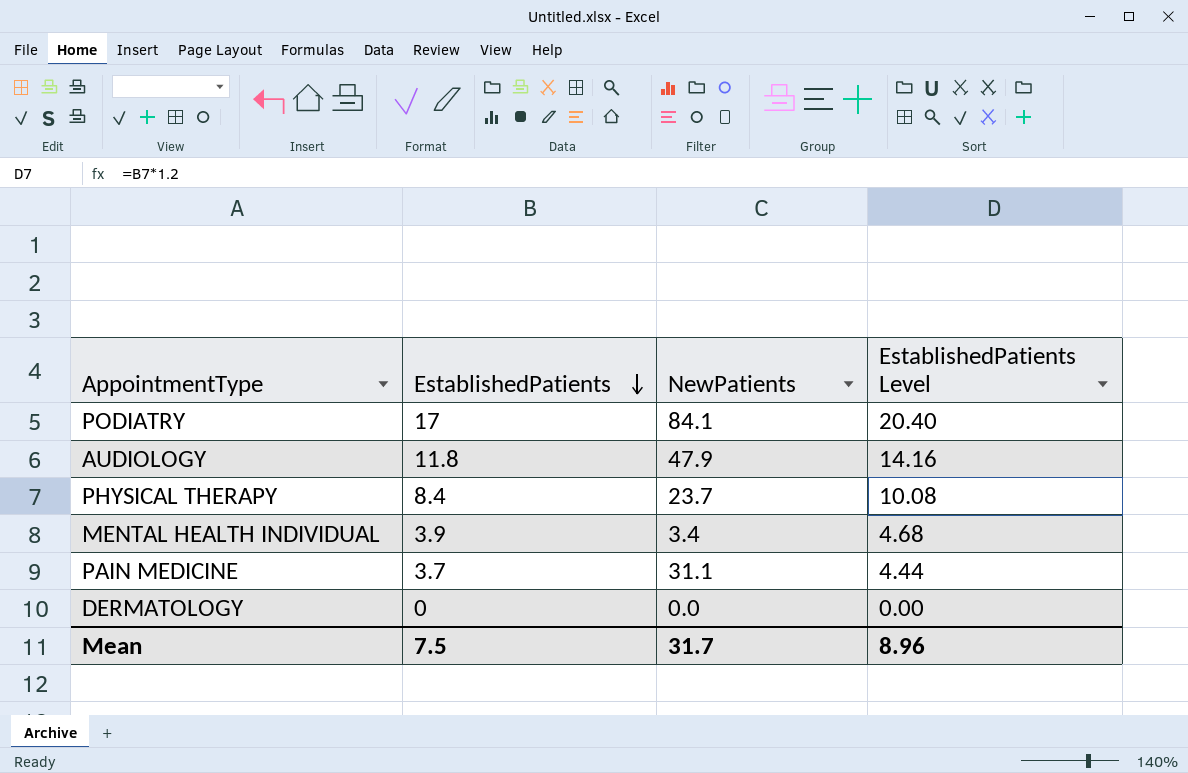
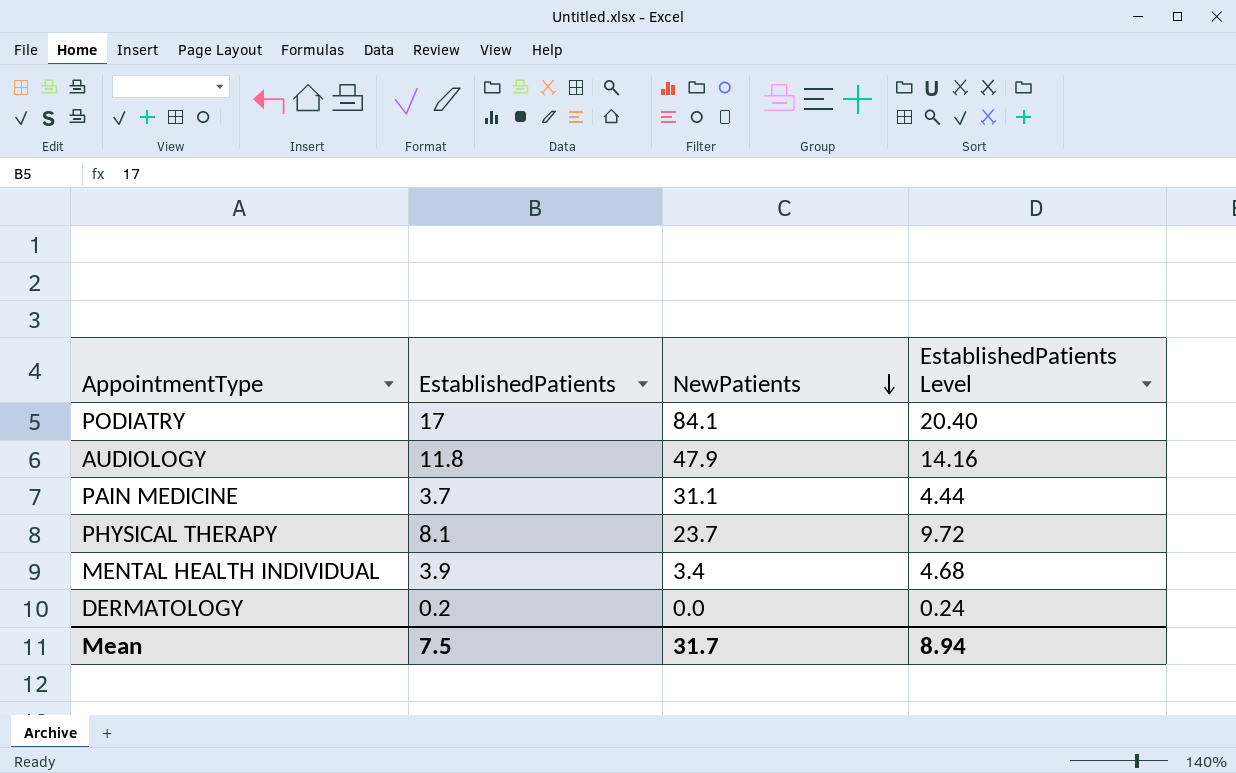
row order: EstablishedPatients descending -> NewPatients descending
PHYSICAL THERAPY | EstablishedPatients: 8.4 -> 8.1
PHYSICAL THERAPY | EstablishedPatients Level: 10.08 -> 9.72
DERMATOLOGY | EstablishedPatients: 0 -> 0.2
DERMATOLOGY | EstablishedPatients Level: 0.00 -> 0.24
Mean | EstablishedPatients Level: 8.96 -> 8.94

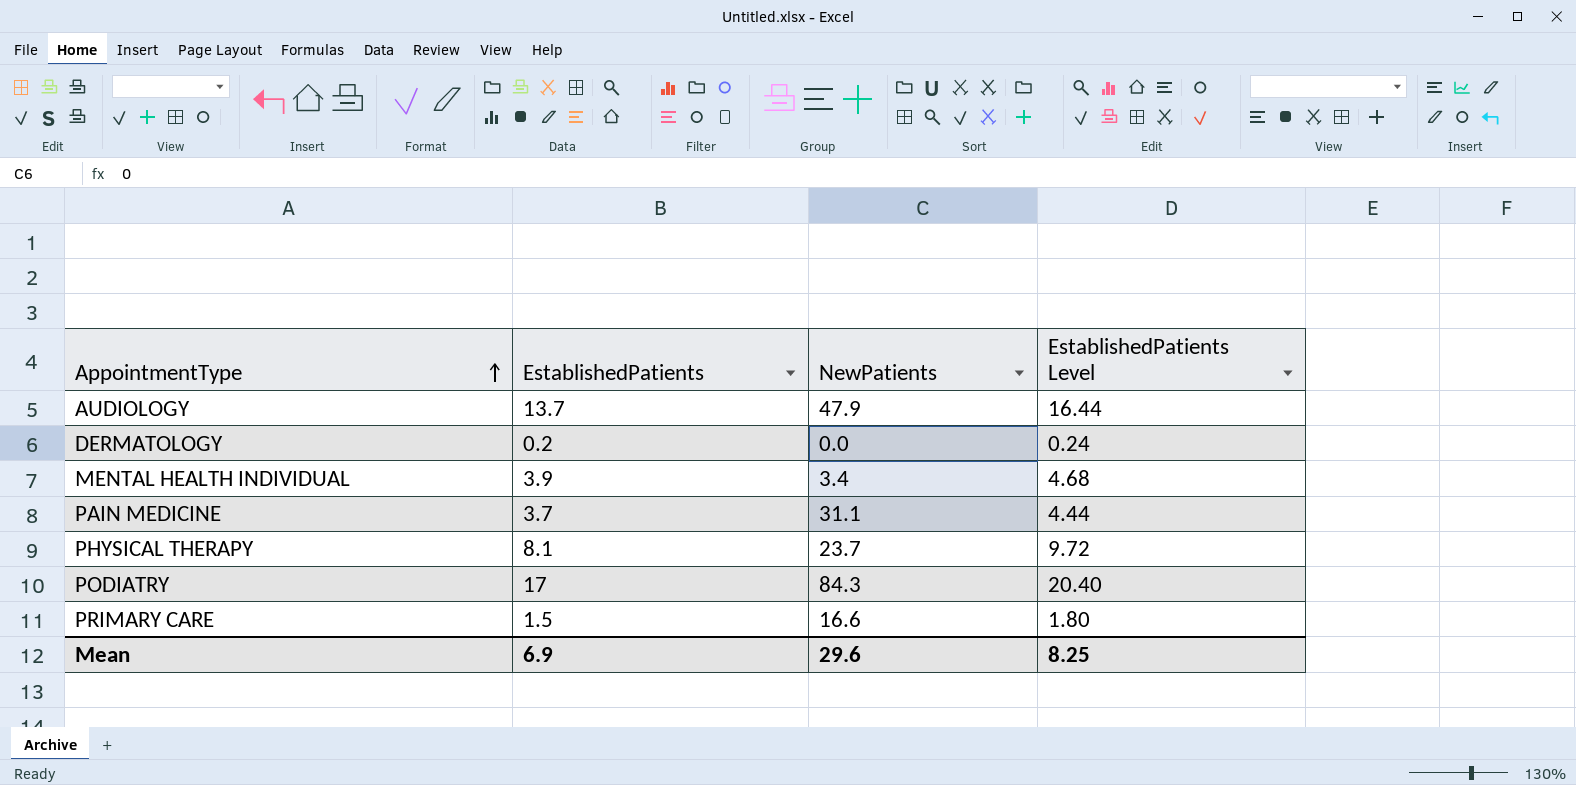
row order: NewPatients descending -> AppointmentType ascending
AUDIOLOGY | EstablishedPatients: 11.8 -> 13.7
AUDIOLOGY | EstablishedPatients Level: 14.16 -> 16.44
PODIATRY | NewPatients: 84.1 -> 84.3
row PRIMARY CARE: none -> 1.5 | 16.6 | 1.80
Mean | EstablishedPatients: 7.5 -> 6.9
Mean | NewPatients: 31.7 -> 29.6
Mean | EstablishedPatients Level: 8.94 -> 8.25

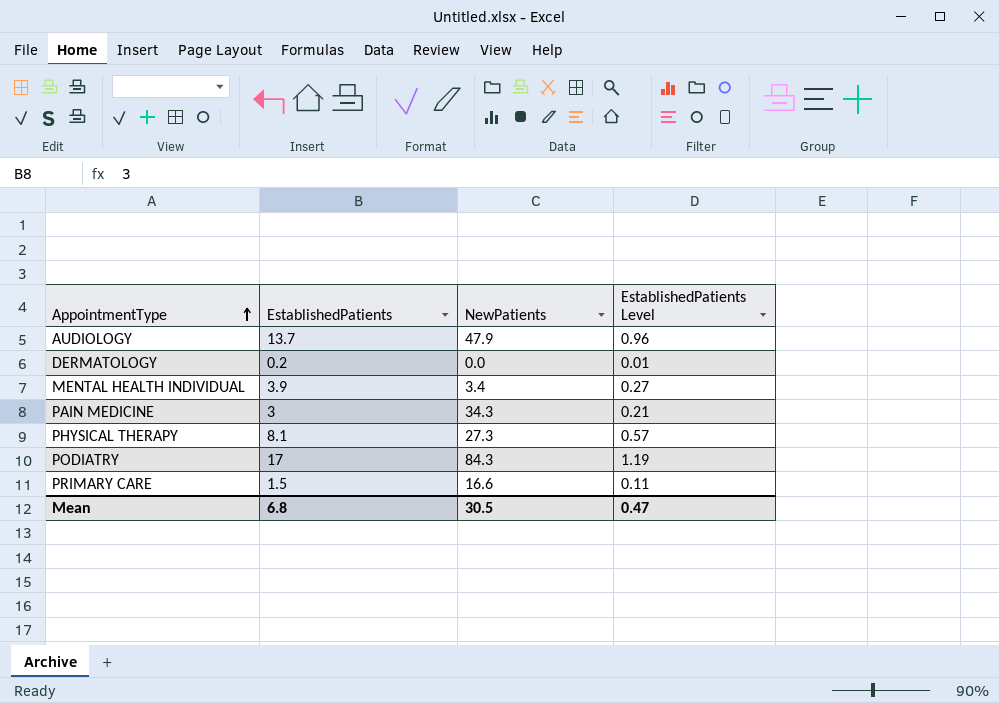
column EstablishedPatients Level | formula: [EstablishedPatients] * 1.2 -> [EstablishedPatients] * 0.07
PAIN MEDICINE | EstablishedPatients: 3.7 -> 3
PAIN MEDICINE | NewPatients: 31.1 -> 34.3
PHYSICAL THERAPY | NewPatients: 23.7 -> 27.3
Mean | EstablishedPatients: 6.9 -> 6.8
Mean | NewPatients: 29.6 -> 30.5
Mean | EstablishedPatients Level: 8.25 -> 0.47

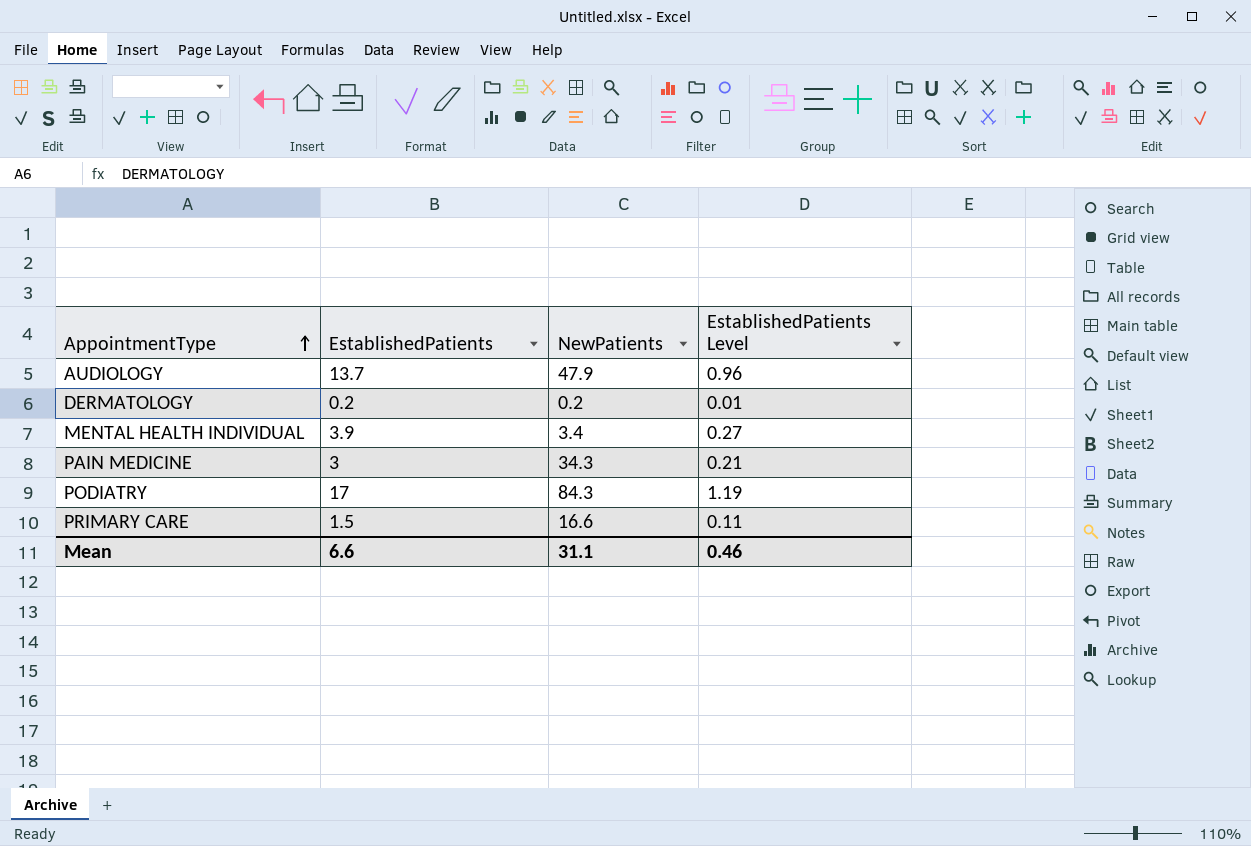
row PHYSICAL THERAPY: 8.1 | 27.3 | 0.57 -> none
DERMATOLOGY | NewPatients: 0.0 -> 0.2
Mean | EstablishedPatients: 6.8 -> 6.6
Mean | NewPatients: 30.5 -> 31.1
Mean | EstablishedPatients Level: 0.47 -> 0.46

